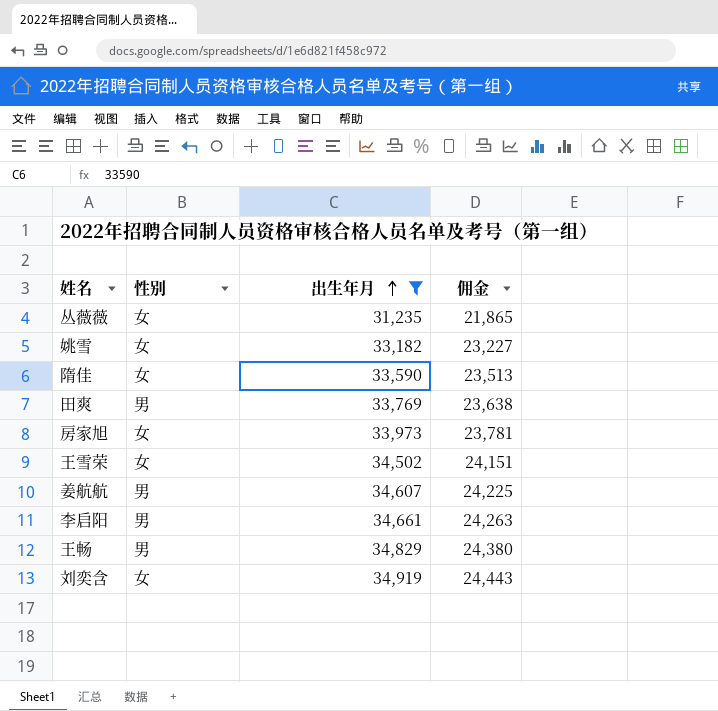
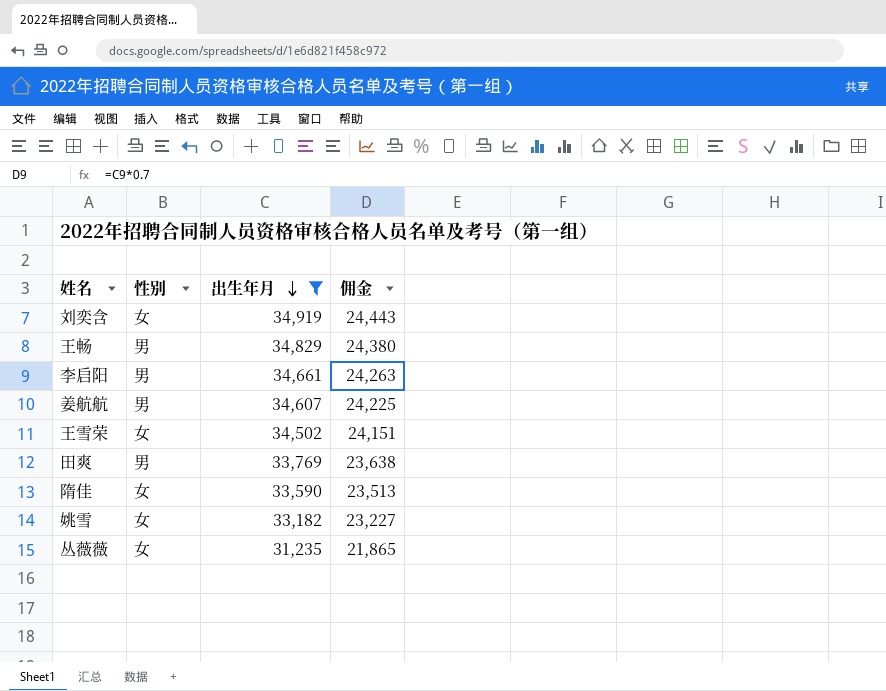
row order: 出生年月 ascending -> 出生年月 descending
row 房家旭: 女 | 33,973 | 23,781 -> none

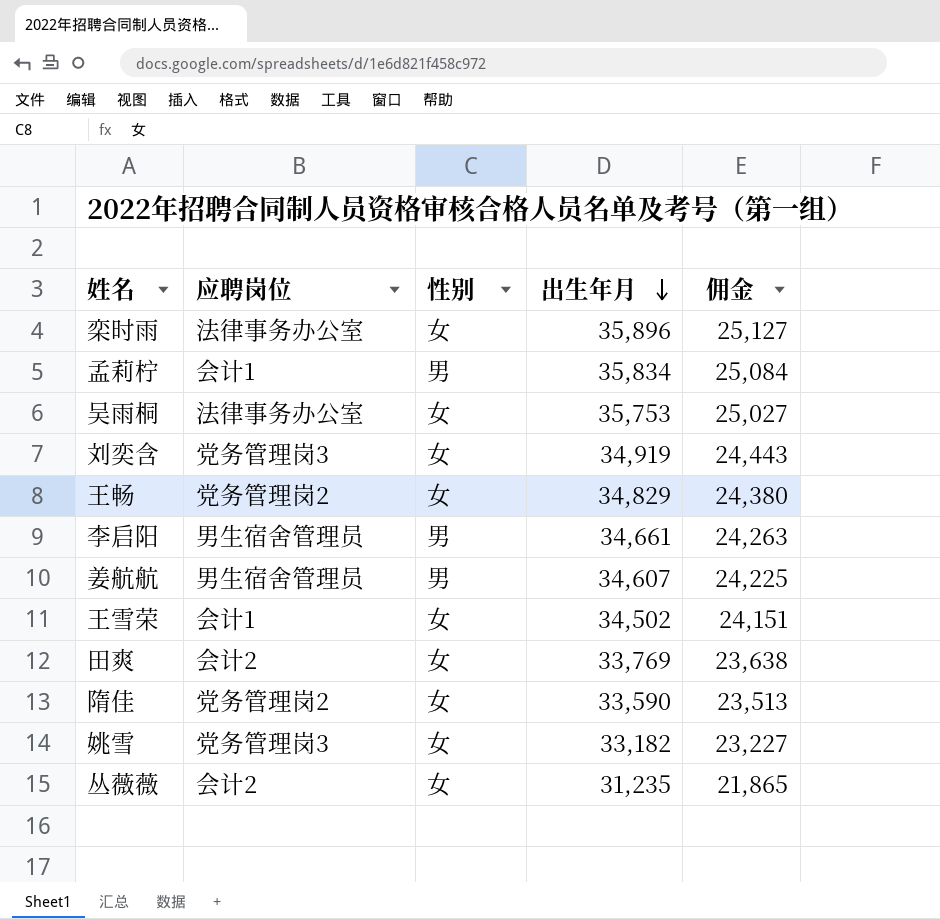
filter: 出生年月 <= 34,919 -> none
column 应聘岗位 | position: none -> 2
王畅 | 性别: 男 -> 女
田爽 | 性别: 男 -> 女

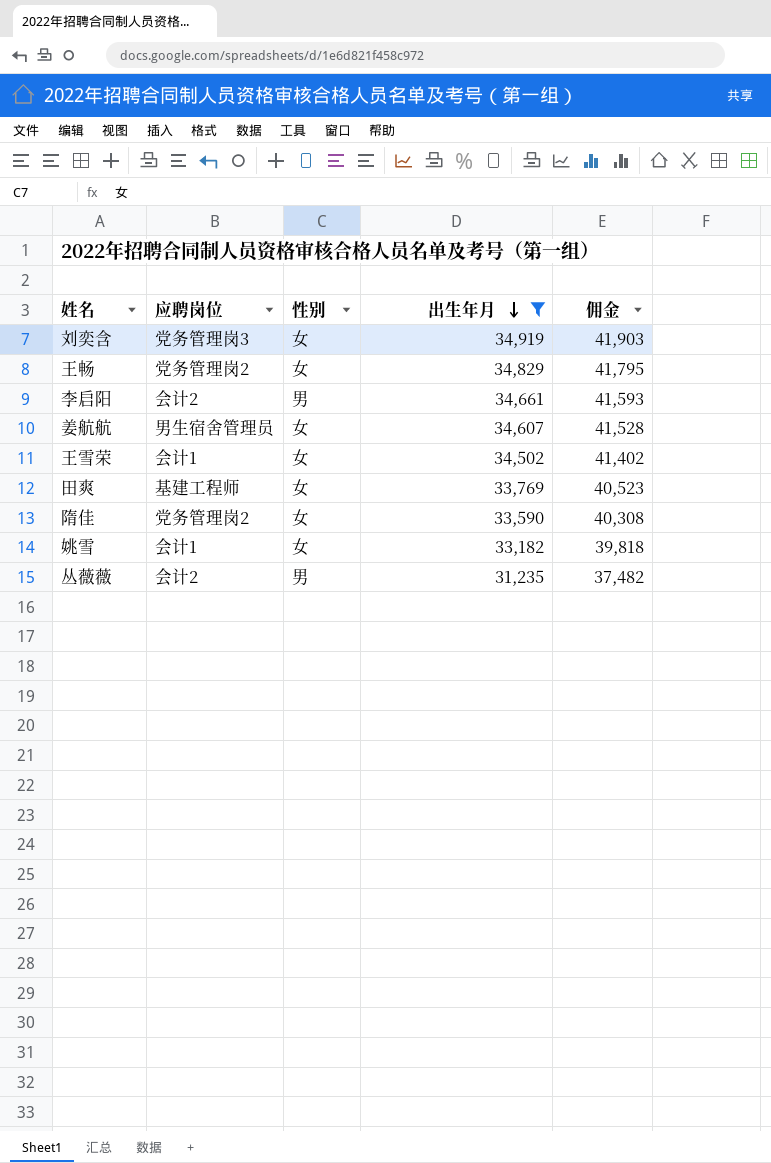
filter: none -> 出生年月 <= 34,919
column 佣金 | formula: [出生年月] * 0.7 -> [出生年月] * 1.2
李启阳 | 应聘岗位: 男生宿舍管理员 -> 会计2
姜航航 | 性别: 男 -> 女
田爽 | 应聘岗位: 会计2 -> 基建工程师
姚雪 | 应聘岗位: 党务管理岗3 -> 会计1
丛薇薇 | 性别: 女 -> 男

